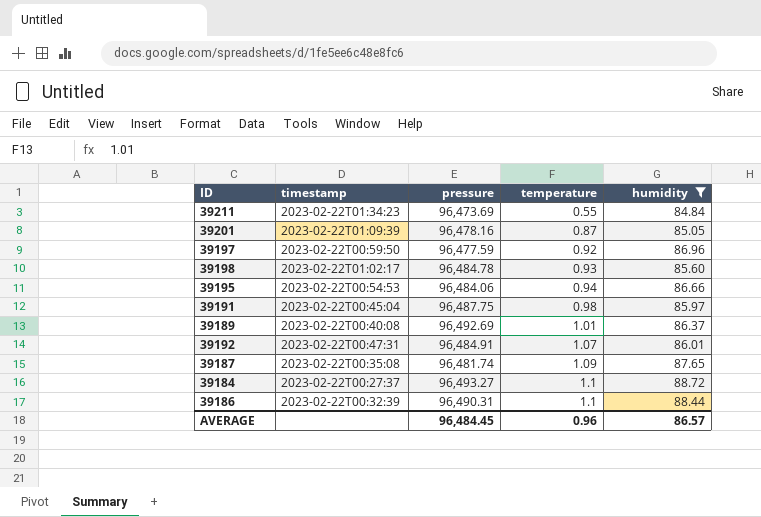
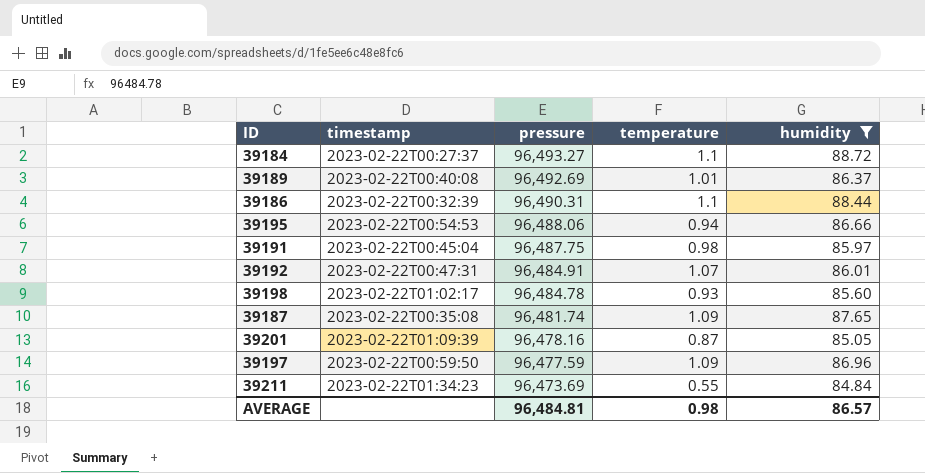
row order: temperature ascending -> pressure descending
39195 | pressure: 96,484.06 -> 96,488.06
39197 | temperature: 0.92 -> 1.09
AVERAGE | pressure: 96,484.45 -> 96,484.81
AVERAGE | temperature: 0.96 -> 0.98

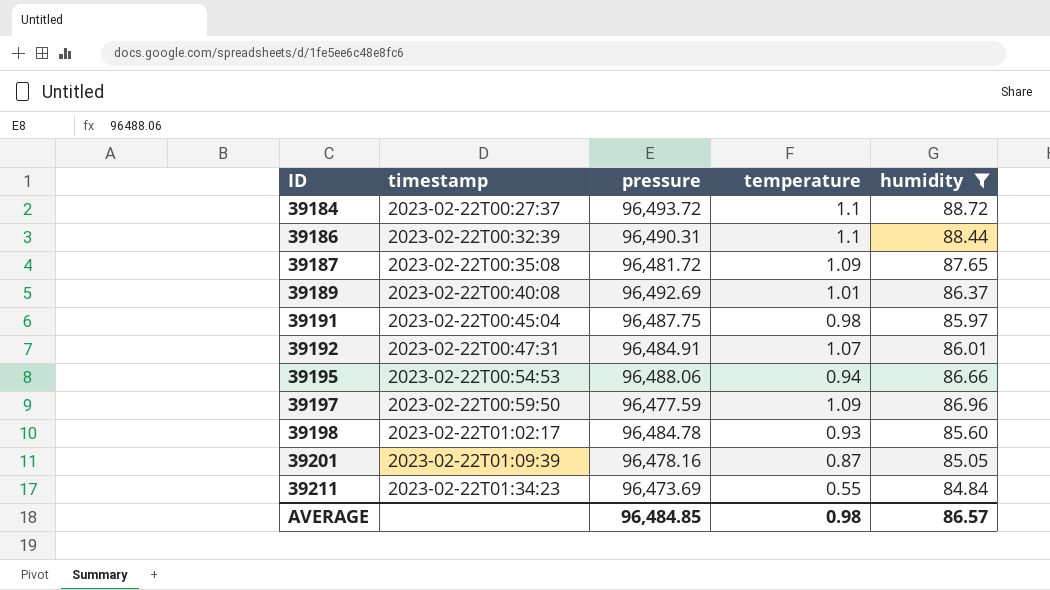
row order: pressure descending -> ID ascending
39184 | pressure: 96,493.27 -> 96,493.72
39187 | pressure: 96,481.74 -> 96,481.72
AVERAGE | pressure: 96,484.81 -> 96,484.85

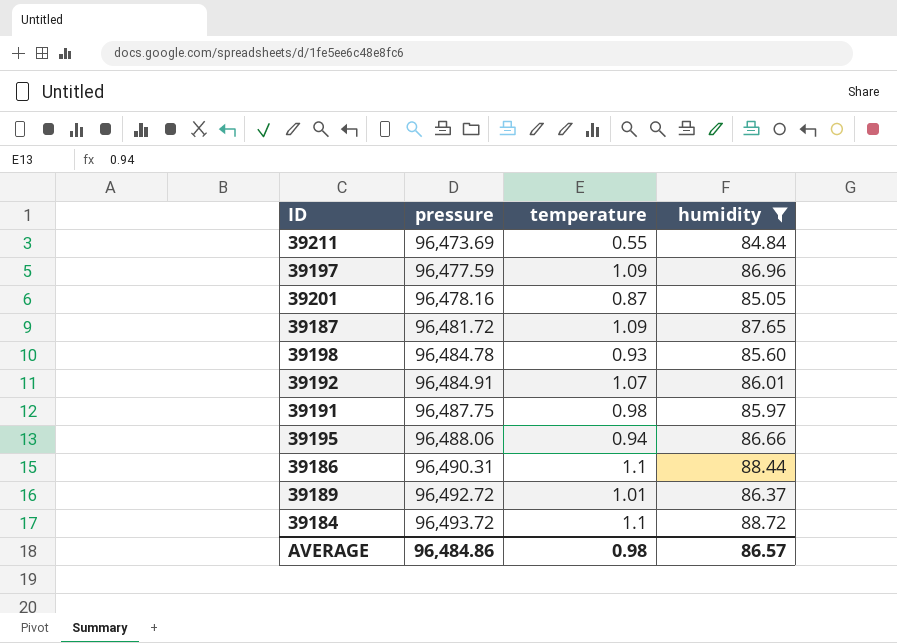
row order: ID ascending -> pressure ascending
column timestamp | position: 2 -> none
39189 | pressure: 96,492.69 -> 96,492.72
AVERAGE | pressure: 96,484.85 -> 96,484.86

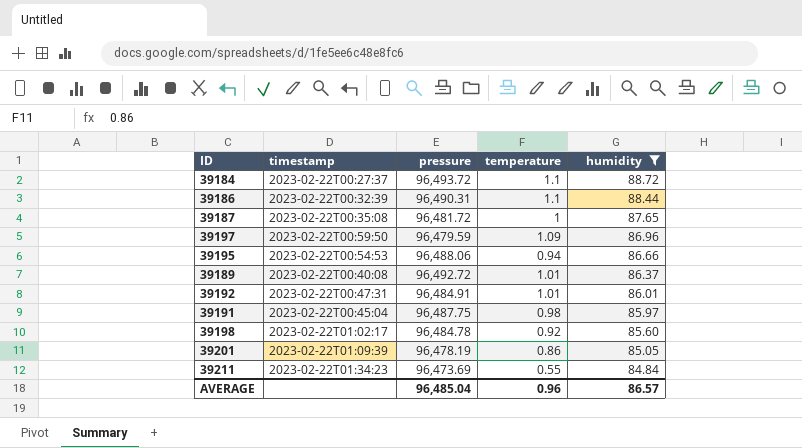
row order: pressure ascending -> humidity descending
column timestamp | position: none -> 2
39187 | temperature: 1.09 -> 1
39197 | pressure: 96,477.59 -> 96,479.59
39192 | temperature: 1.07 -> 1.01
39198 | temperature: 0.93 -> 0.92
39201 | pressure: 96,478.16 -> 96,478.19
39201 | temperature: 0.87 -> 0.86
AVERAGE | pressure: 96,484.86 -> 96,485.04
AVERAGE | temperature: 0.98 -> 0.96

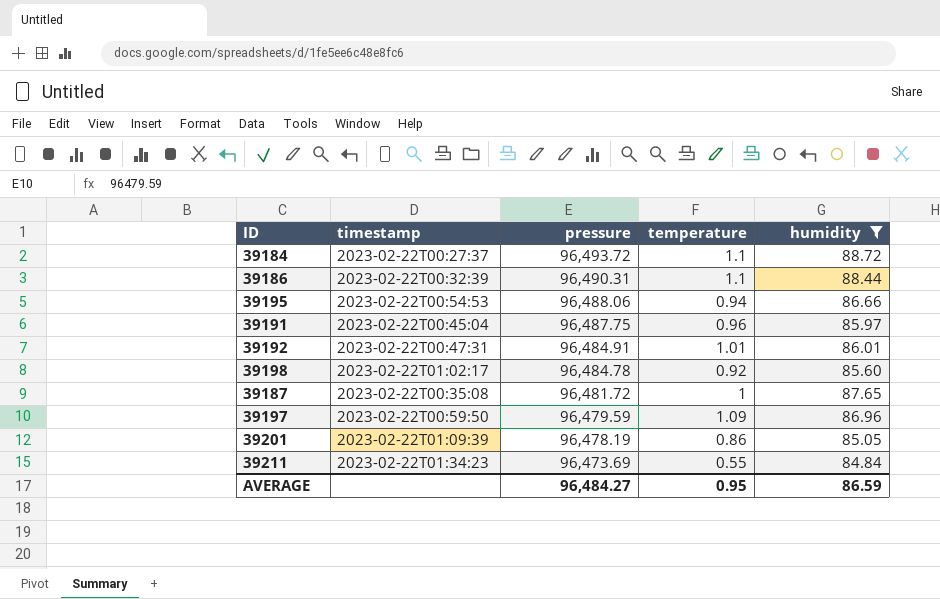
row order: humidity descending -> pressure descending
row 39189: 2023-02-22T00:40:08 | 96,492.72 | 1.01 | 86.37 -> none
39191 | temperature: 0.98 -> 0.96
AVERAGE | pressure: 96,485.04 -> 96,484.27
AVERAGE | temperature: 0.96 -> 0.95
AVERAGE | humidity: 86.57 -> 86.59

